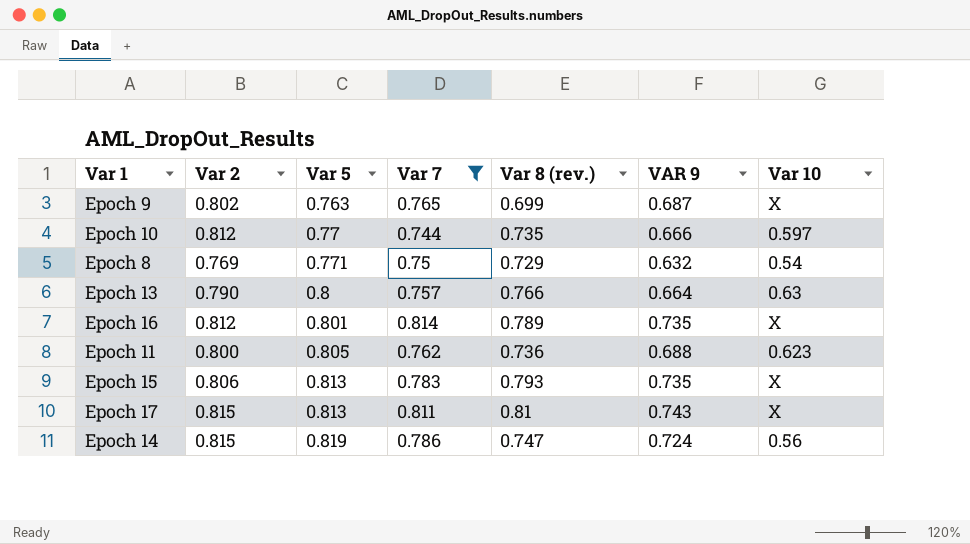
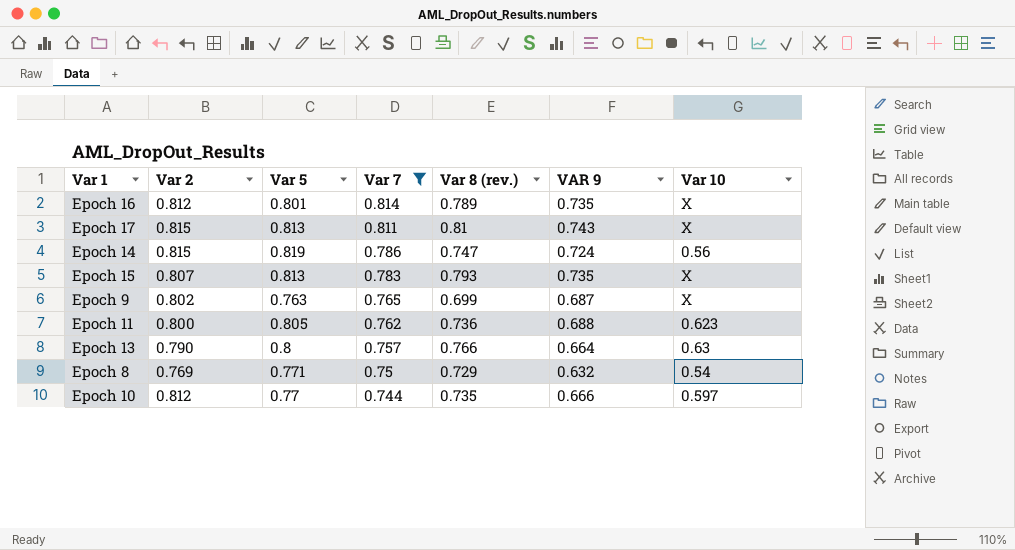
row order: Var 5 ascending -> Var 7 descending
Epoch 15 | Var 2: 0.806 -> 0.807

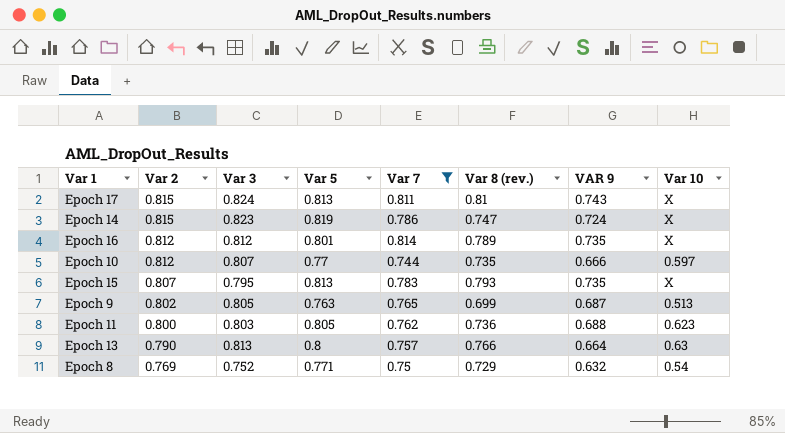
row order: Var 7 descending -> Var 2 descending
column Var 3 | position: none -> 3
Epoch 14 | Var 10: 0.56 -> X
Epoch 9 | Var 10: X -> 0.513

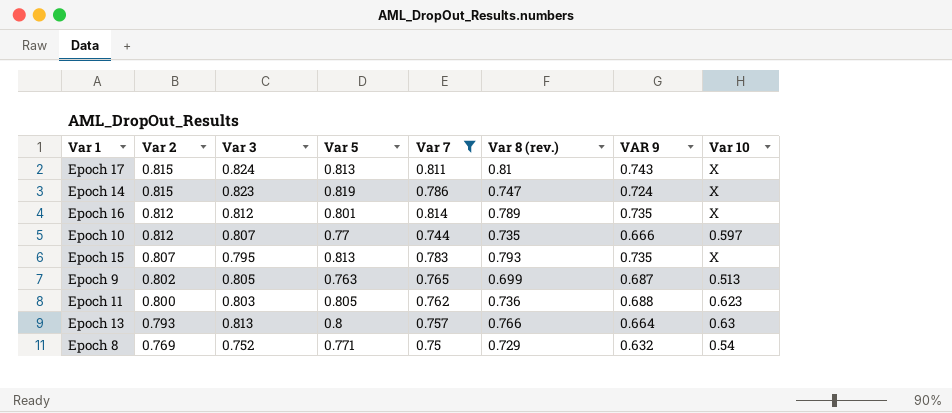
Epoch 13 | Var 2: 0.790 -> 0.793

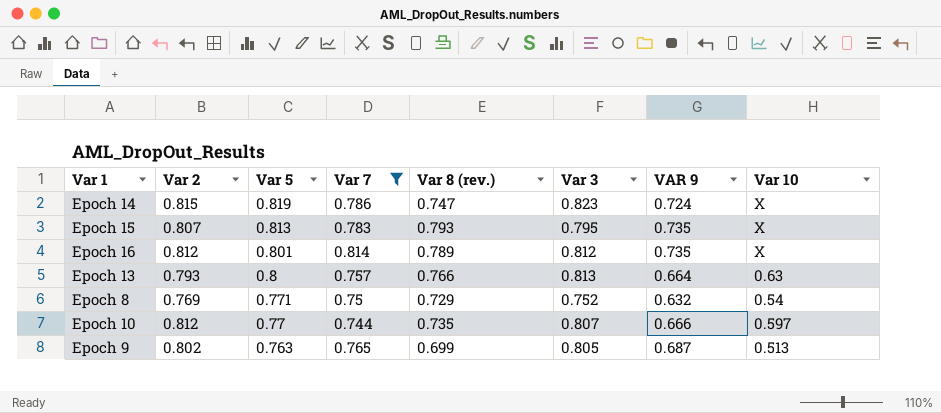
row order: Var 2 descending -> Var 5 descending
column Var 3 | position: 3 -> 6
row Epoch 17: 0.815 | 0.824 | 0.813 | 0.811 | 0.81 | 0.743 | X -> none
row Epoch 11: 0.800 | 0.803 | 0.805 | 0.762 | 0.736 | 0.688 | 0.623 -> none

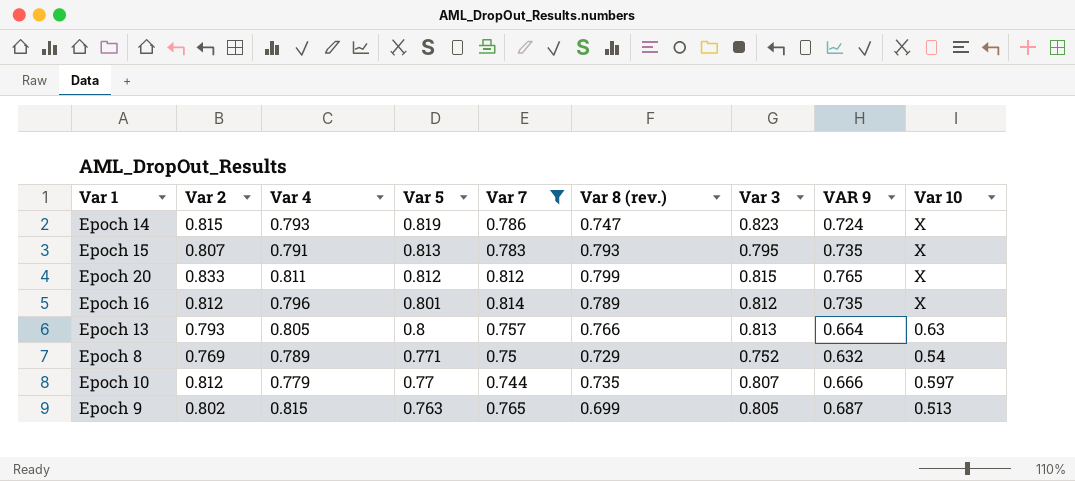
column Var 4 | position: none -> 3
row Epoch 20: none -> 0.833 | 0.811 | 0.812 | 0.812 | 0.799 | 0.815 | 0.765 | X

